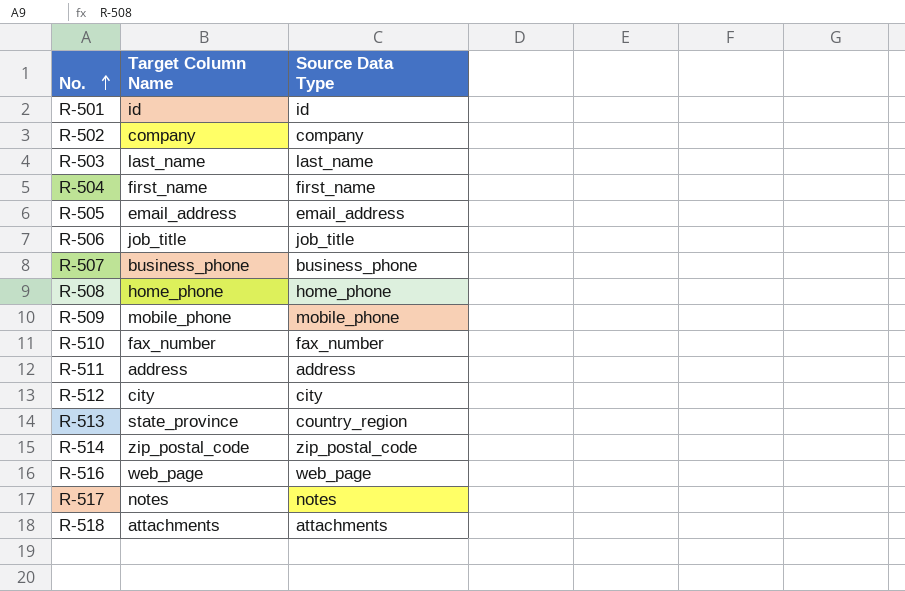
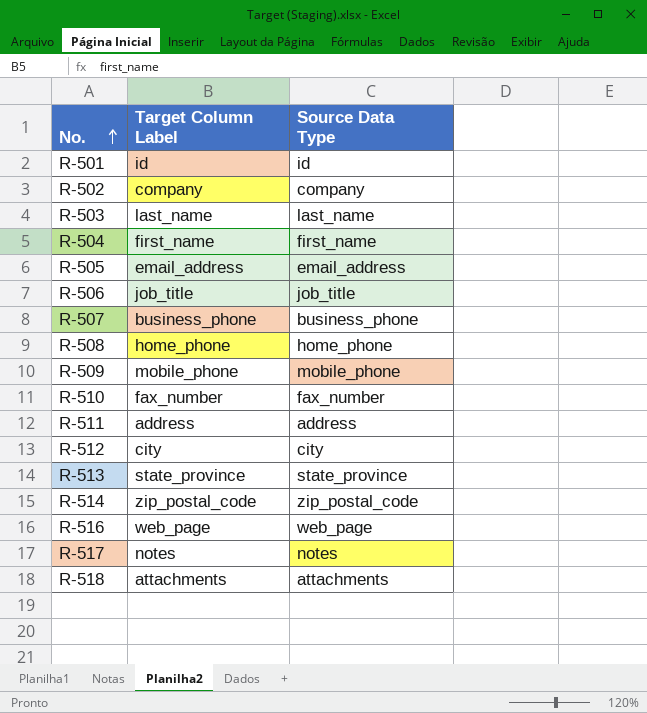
column name: Target Column Name -> Target Column Label
R-513 | Source Data Type: country_region -> state_province

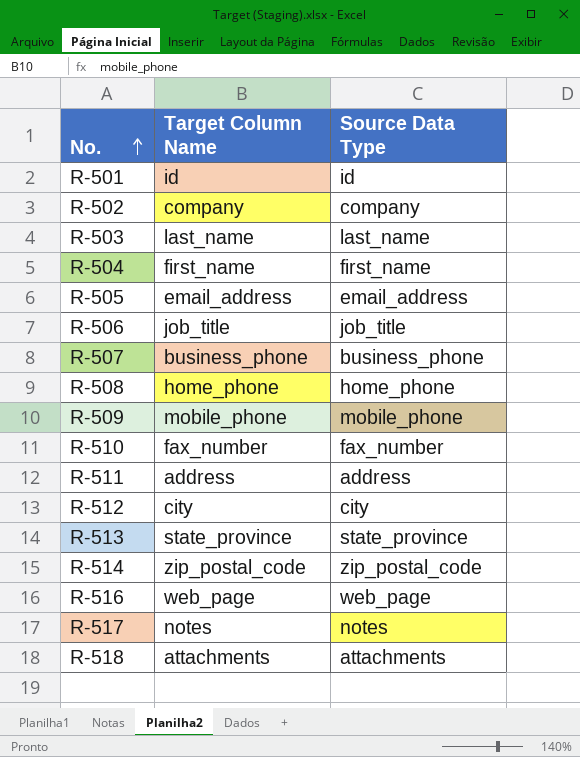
column name: Target Column Label -> Target Column Name

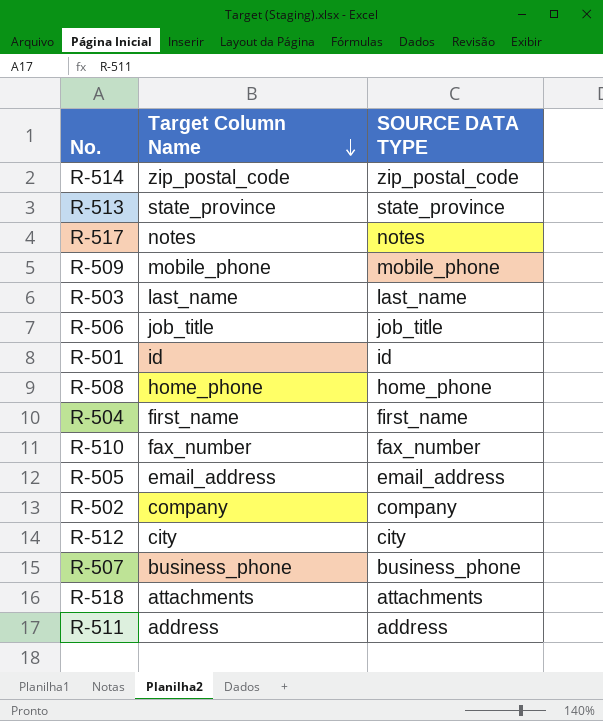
row order: No. ascending -> Target Column Name descending
column name: Source Data Type -> SOURCE DATA TYPE
row R-516: web_page | web_page -> none

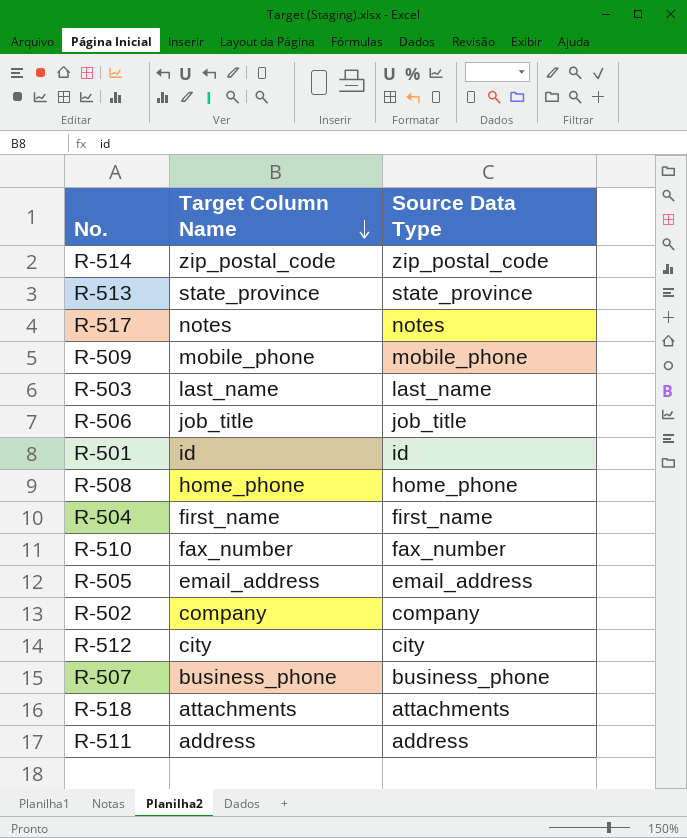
column name: SOURCE DATA TYPE -> Source Data Type

